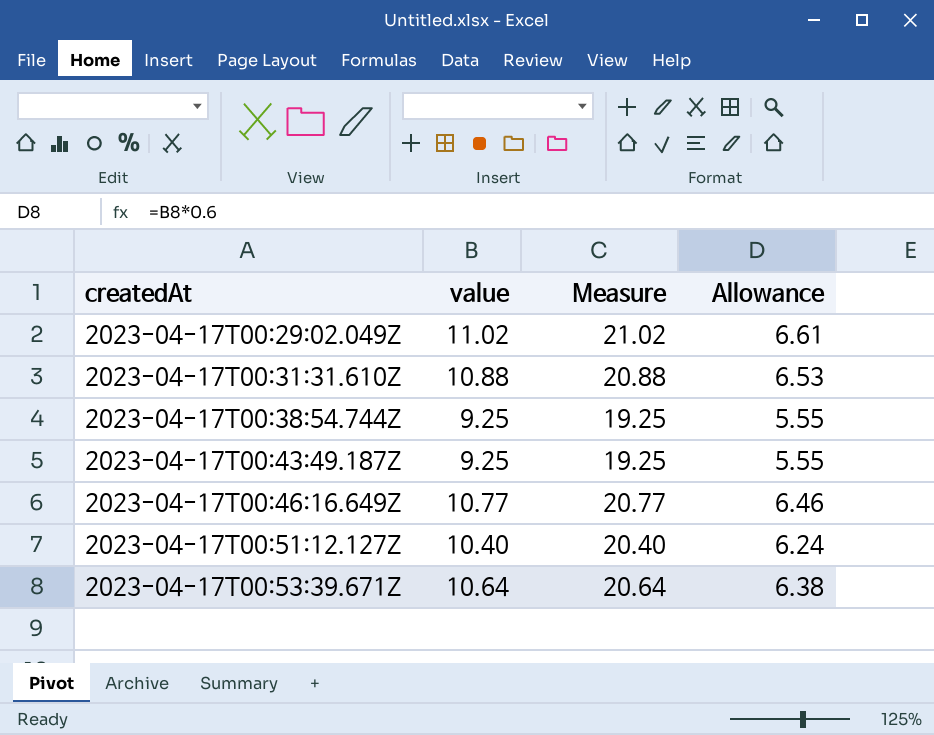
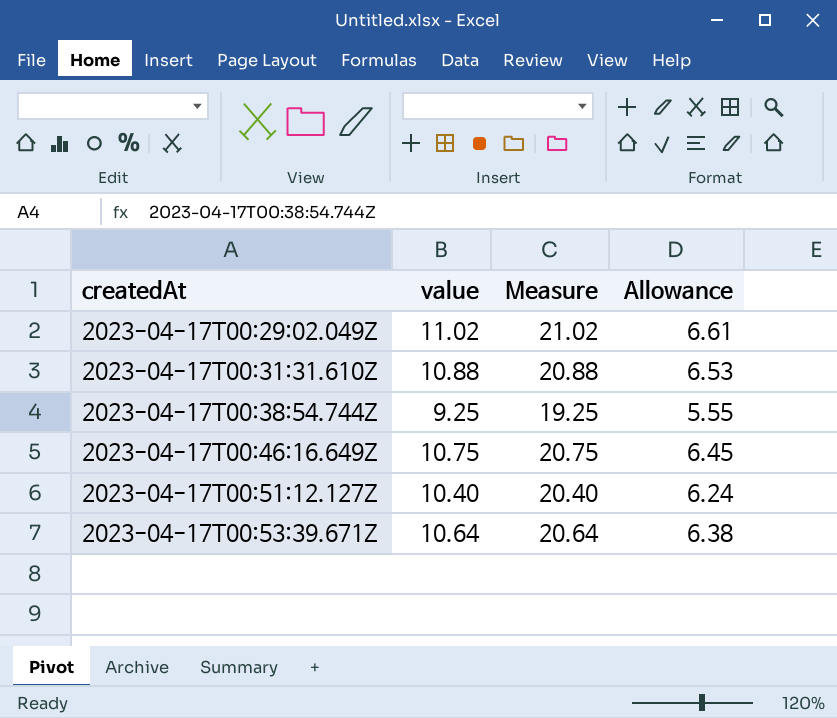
row 2023-04-17T00:43:49.187Z: 9.25 | 19.25 | 5.55 -> none
2023-04-17T00:46:16.649Z | value: 10.77 -> 10.75
2023-04-17T00:46:16.649Z | Measure: 20.77 -> 20.75
2023-04-17T00:46:16.649Z | Allowance: 6.46 -> 6.45

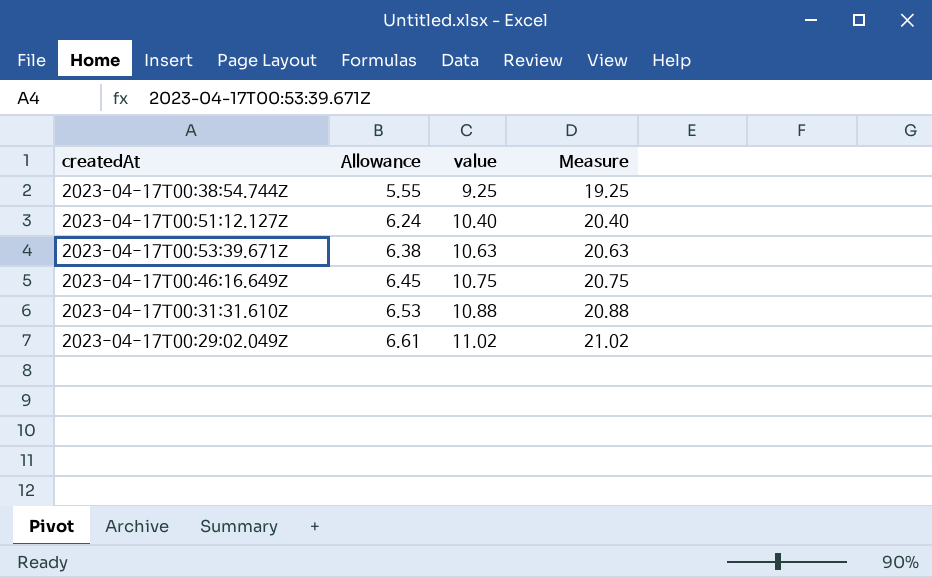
row order: createdAt ascending -> Allowance ascending
column Allowance | position: 4 -> 2
2023-04-17T00:53:39.671Z | value: 10.64 -> 10.63
2023-04-17T00:53:39.671Z | Measure: 20.64 -> 20.63

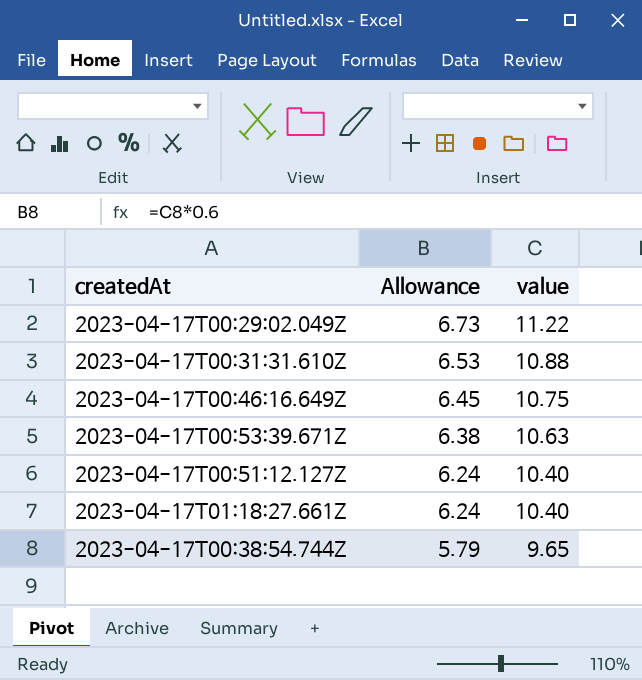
row order: Allowance ascending -> Allowance descending
column Measure | formula: [value] + 10 -> none
2023-04-17T00:29:02.049Z | Allowance: 6.61 -> 6.73
2023-04-17T00:29:02.049Z | value: 11.02 -> 11.22
row 2023-04-17T01:18:27.661Z: none -> 6.24 | 10.40
2023-04-17T00:38:54.744Z | Allowance: 5.55 -> 5.79
2023-04-17T00:38:54.744Z | value: 9.25 -> 9.65

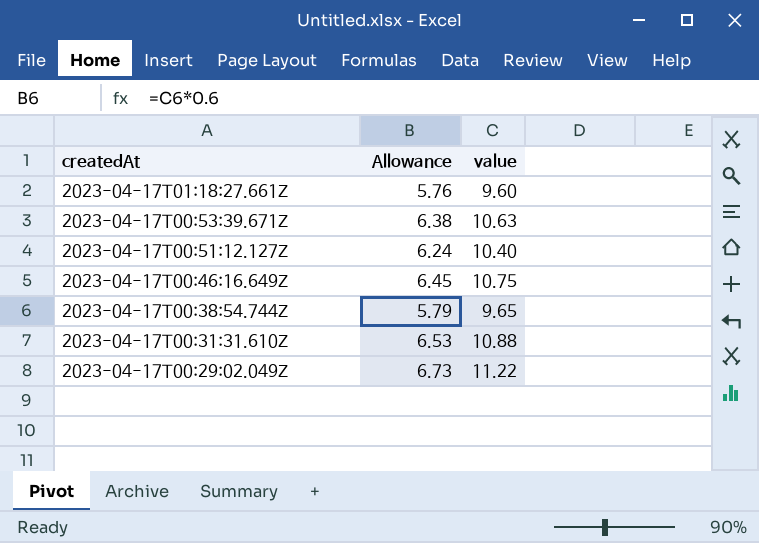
row order: Allowance descending -> createdAt descending
2023-04-17T01:18:27.661Z | Allowance: 6.24 -> 5.76
2023-04-17T01:18:27.661Z | value: 10.40 -> 9.60

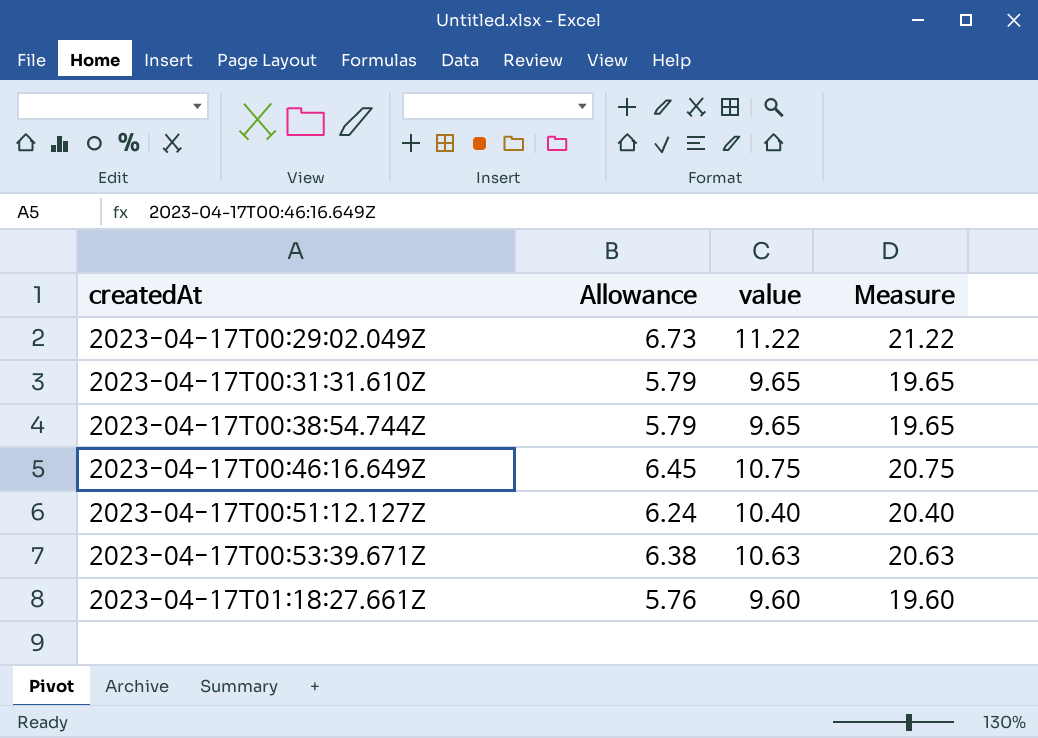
row order: createdAt descending -> createdAt ascending
column Measure | formula: none -> [value] + 10
2023-04-17T00:31:31.610Z | Allowance: 6.53 -> 5.79
2023-04-17T00:31:31.610Z | value: 10.88 -> 9.65

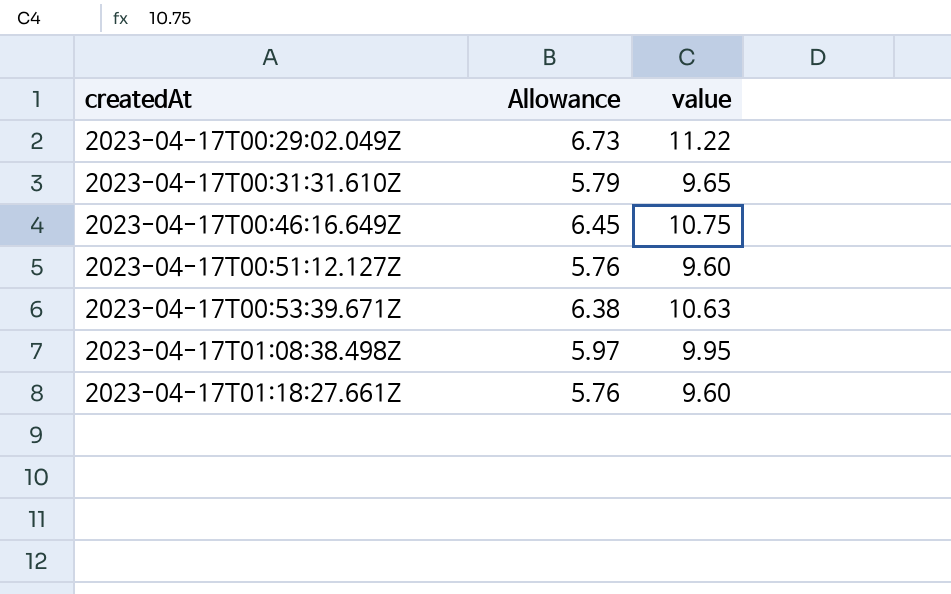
column Measure | formula: [value] + 10 -> none
row 2023-04-17T00:38:54.744Z: 5.79 | 9.65 | 19.65 -> none
2023-04-17T00:51:12.127Z | Allowance: 6.24 -> 5.76
2023-04-17T00:51:12.127Z | value: 10.40 -> 9.60
row 2023-04-17T01:08:38.498Z: none -> 5.97 | 9.95

